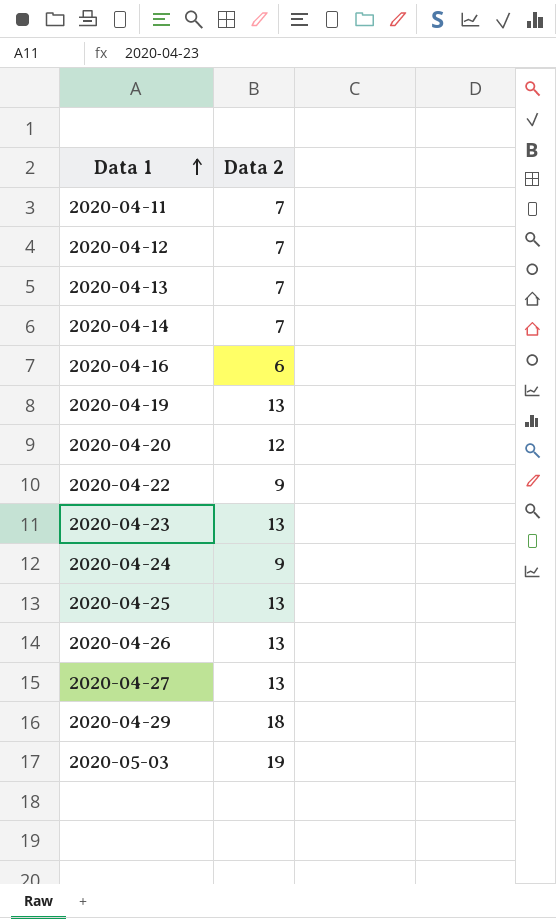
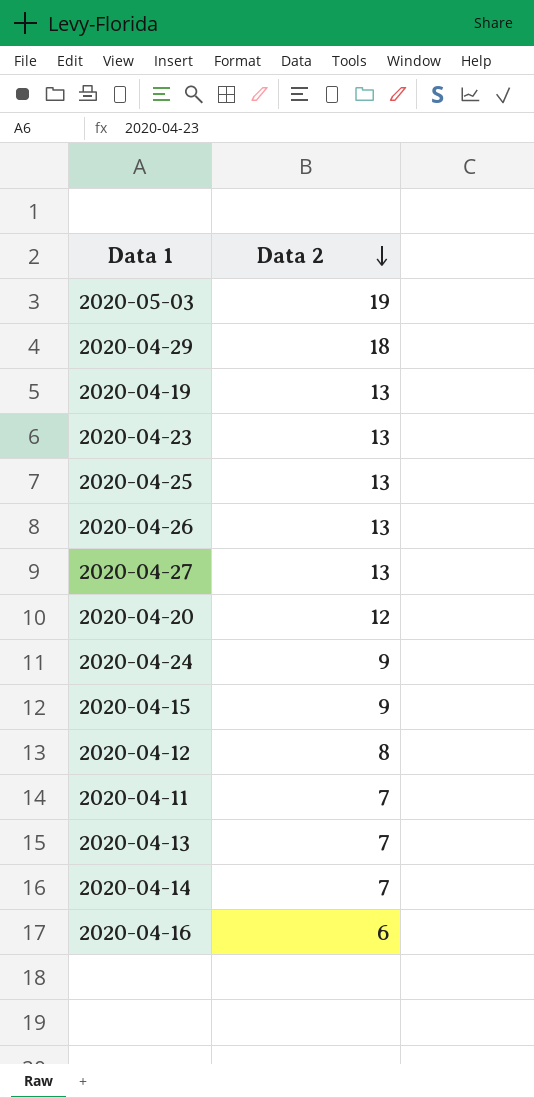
row order: Data 1 ascending -> Data 2 descending
row 2020-04-22: 9 -> none
row 2020-04-15: none -> 9
2020-04-12 | Data 2: 7 -> 8

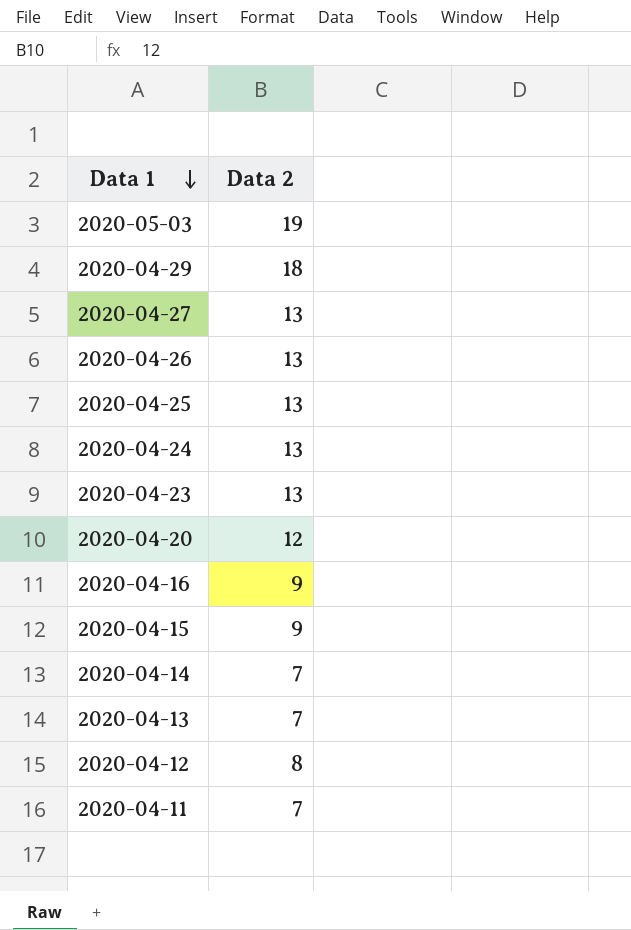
row order: Data 2 descending -> Data 1 descending
row 2020-04-19: 13 -> none
2020-04-24 | Data 2: 9 -> 13
2020-04-16 | Data 2: 6 -> 9

